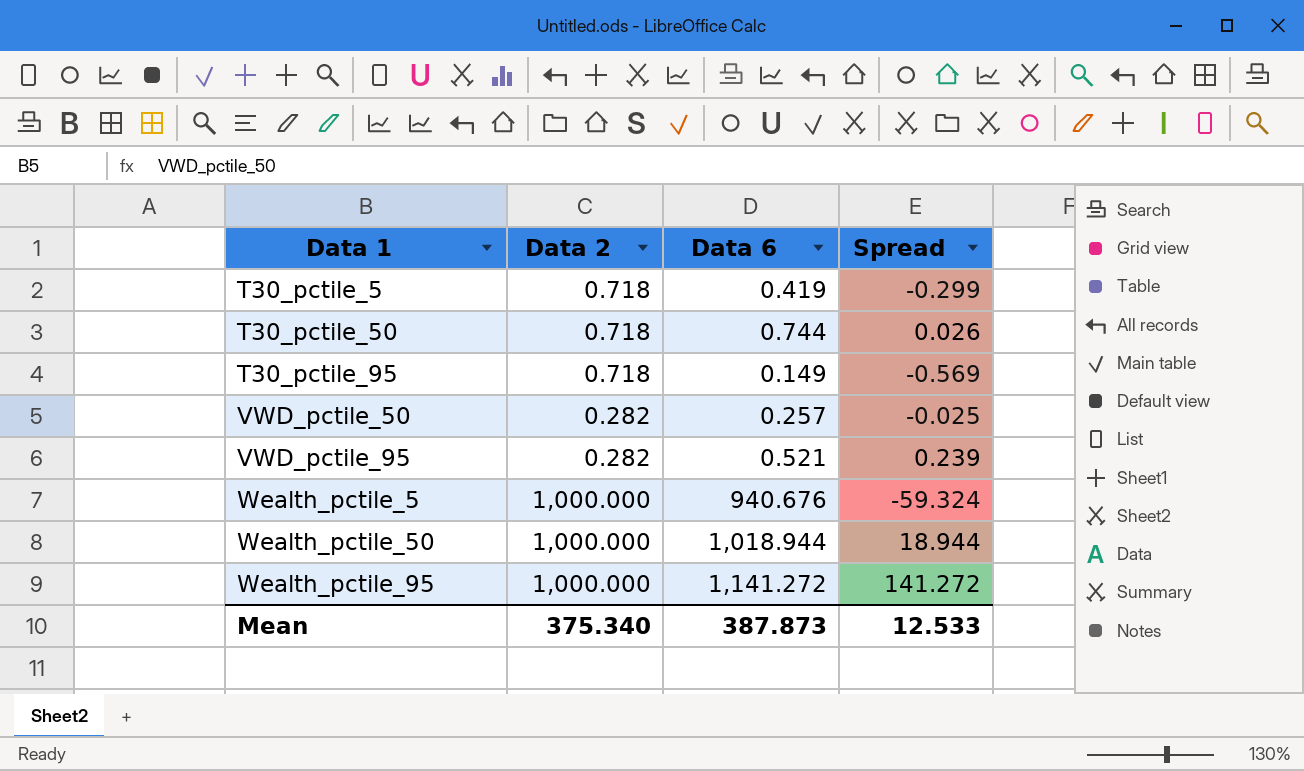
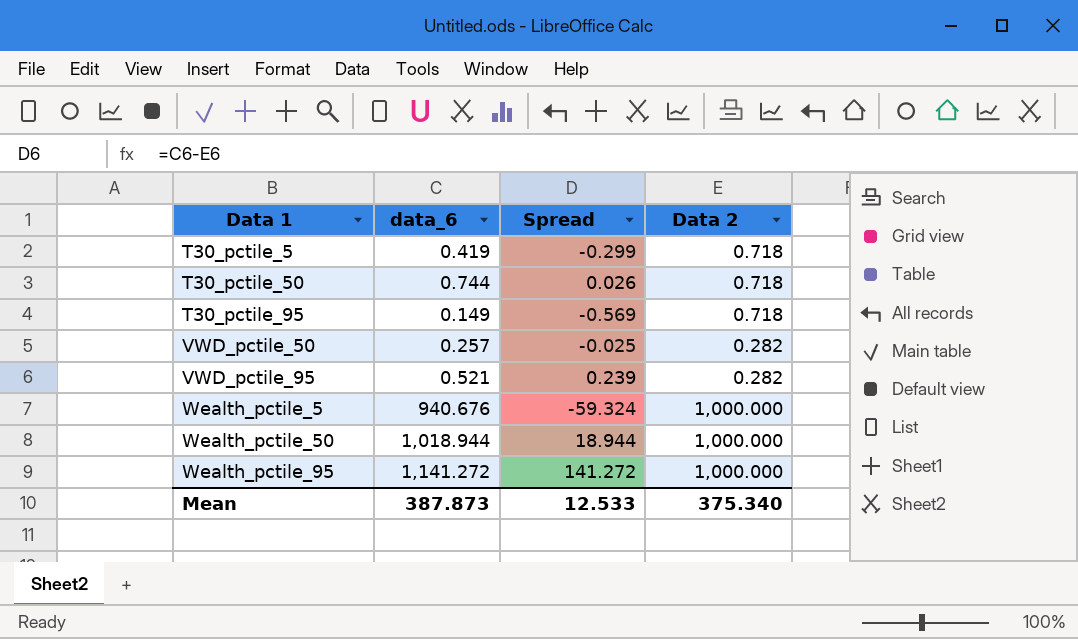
column name: Data 6 -> data_6
column Data 2 | position: 2 -> 4

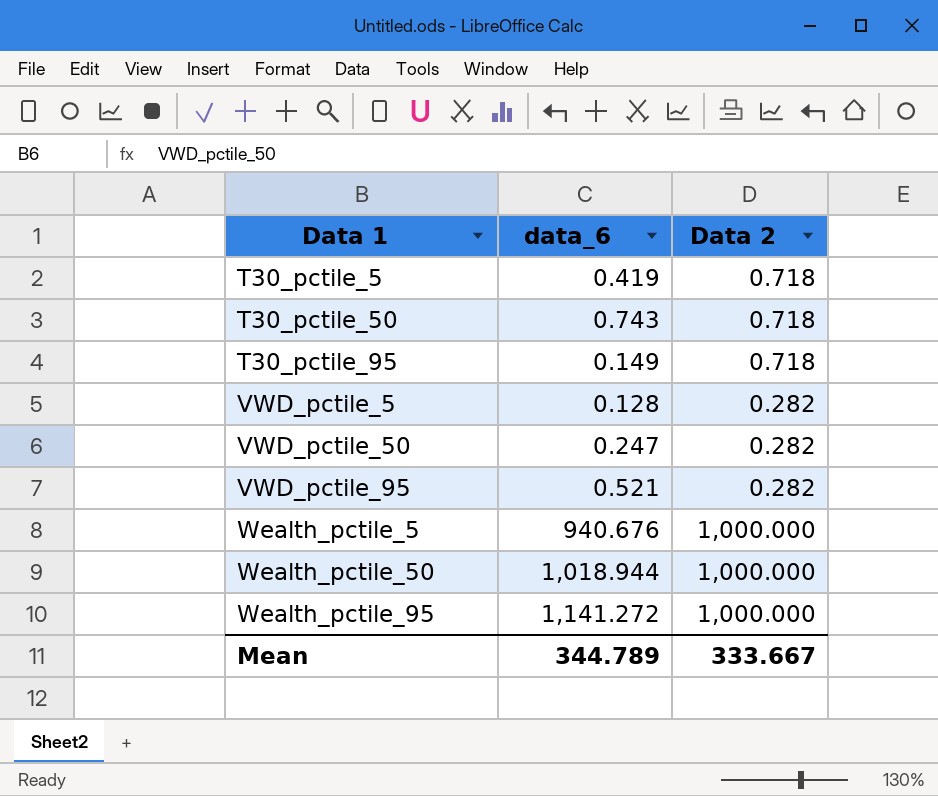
column Spread | formula: [data_6] - [Data 2] -> none
T30_pctile_50 | data_6: 0.744 -> 0.743
row VWD_pctile_5: none -> 0.128 | 0.282
VWD_pctile_50 | data_6: 0.257 -> 0.247
Mean | data_6: 387.873 -> 344.789
Mean | Data 2: 375.340 -> 333.667

